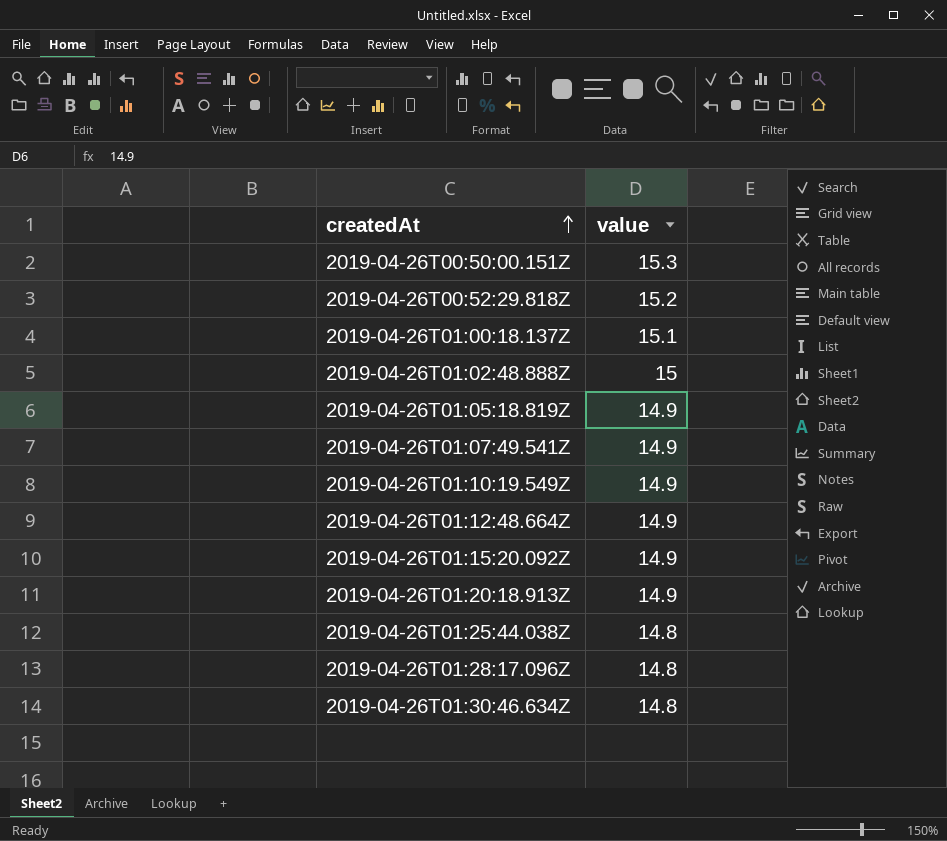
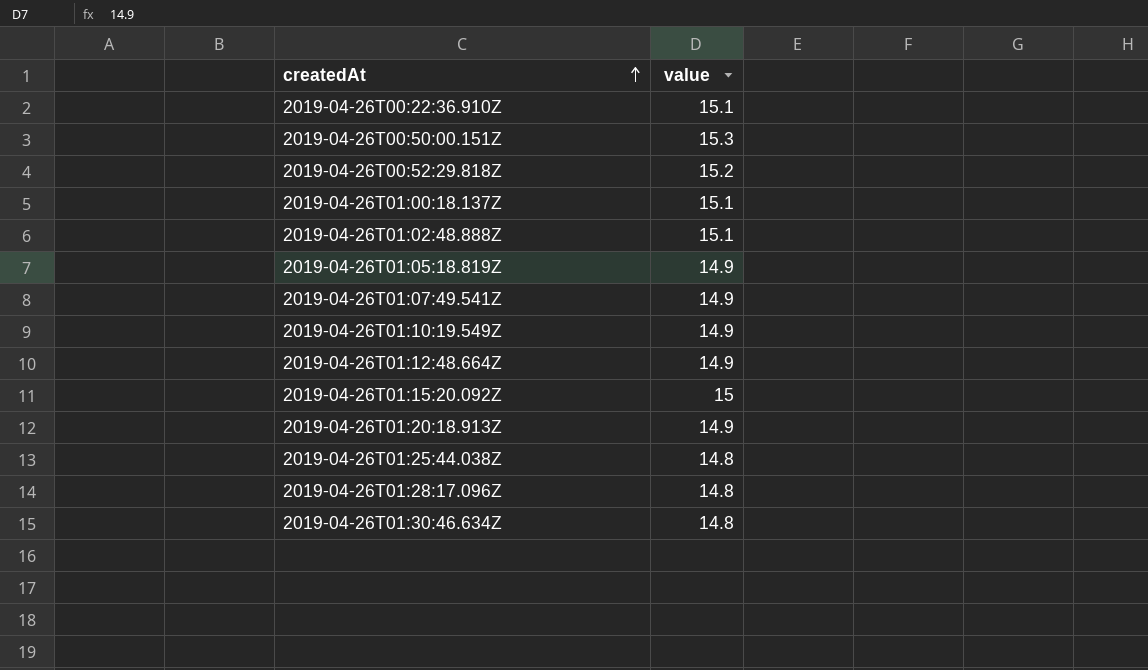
row 2019-04-26T00:22:36.910Z: none -> 15.1
2019-04-26T01:02:48.888Z | value: 15 -> 15.1
2019-04-26T01:15:20.092Z | value: 14.9 -> 15

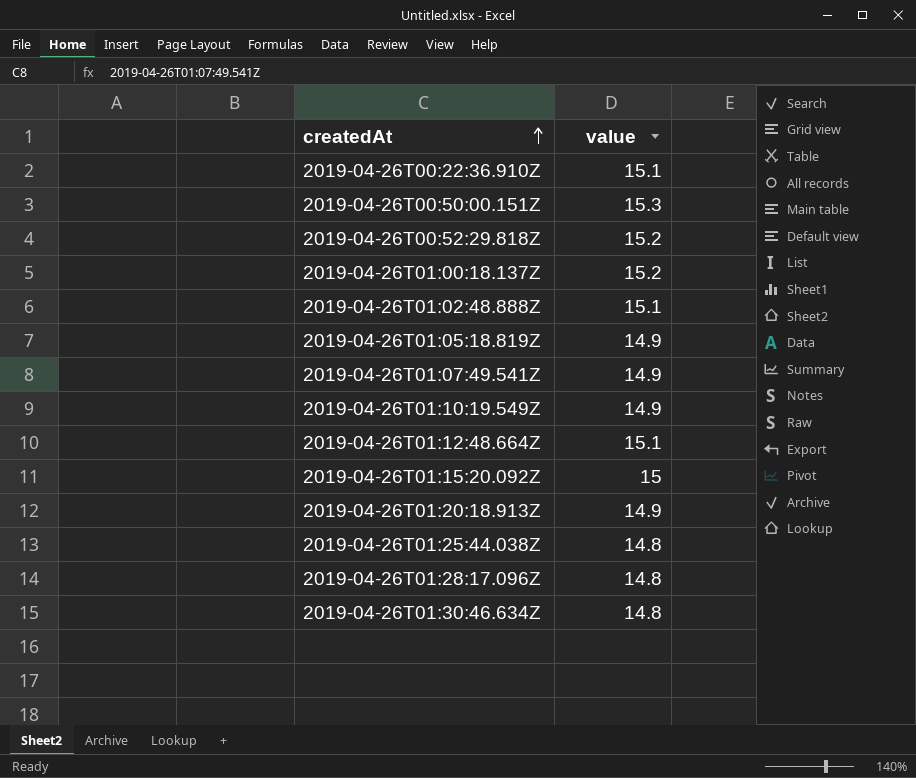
2019-04-26T01:00:18.137Z | value: 15.1 -> 15.2
2019-04-26T01:12:48.664Z | value: 14.9 -> 15.1

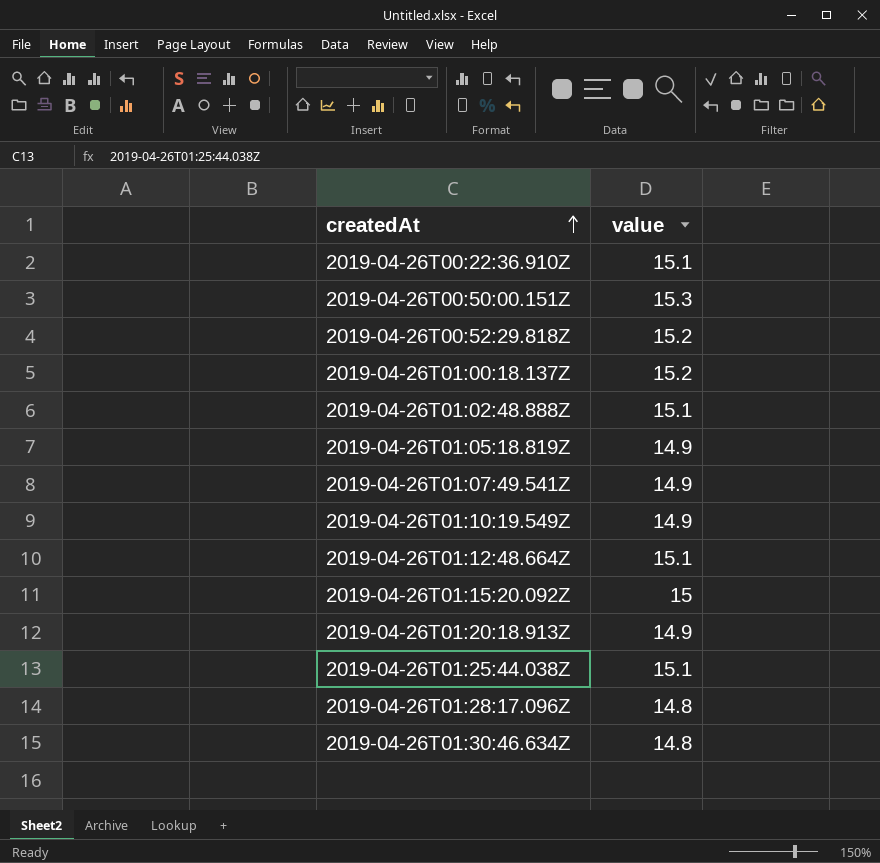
2019-04-26T01:25:44.038Z | value: 14.8 -> 15.1

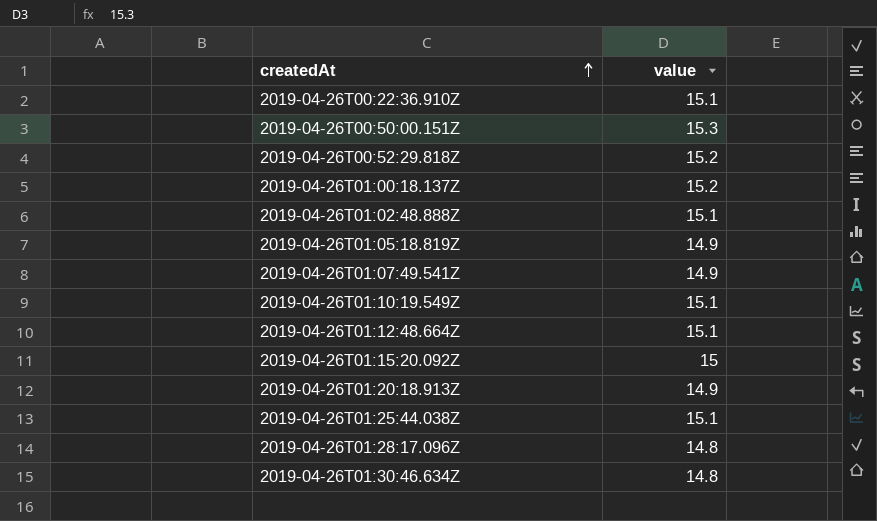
2019-04-26T01:10:19.549Z | value: 14.9 -> 15.1

